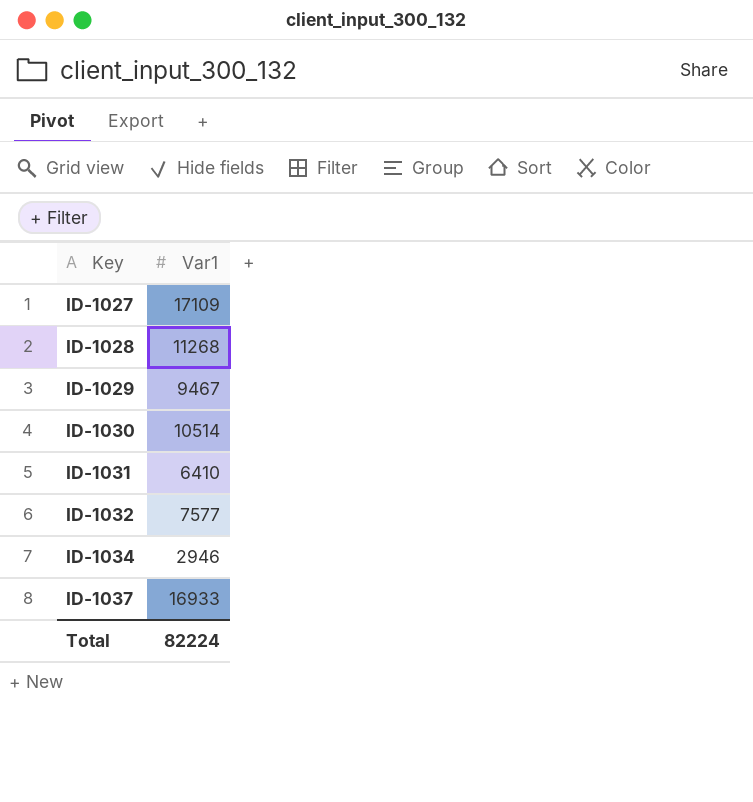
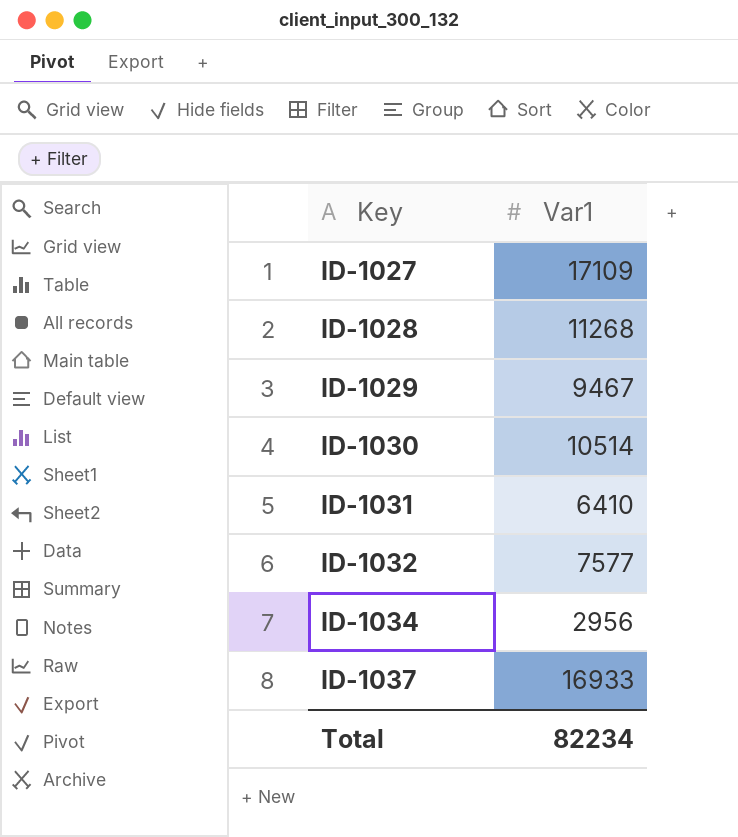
ID-1034 | Var1: 2946 -> 2956
Total | Var1: 82224 -> 82234

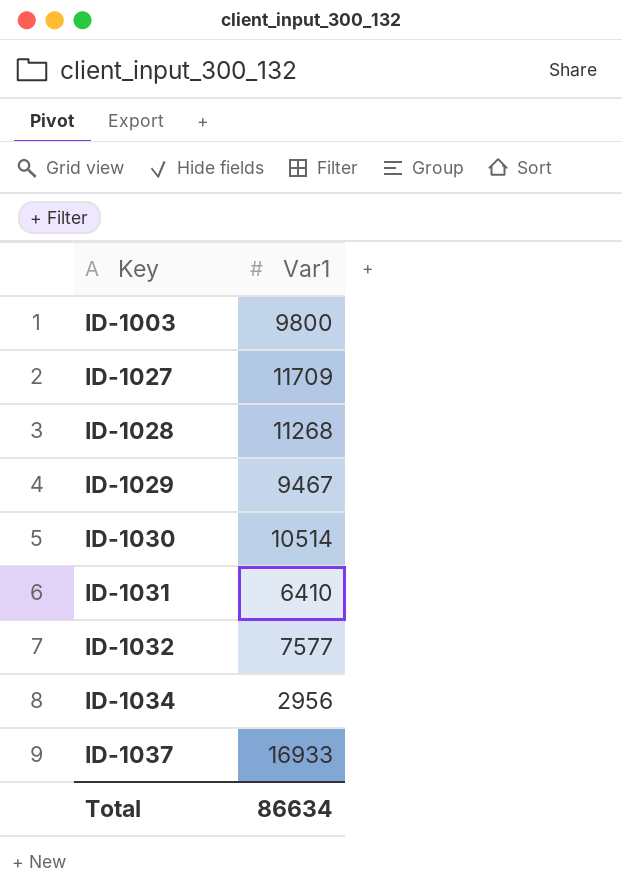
row ID-1003: none -> 9800
ID-1027 | Var1: 17109 -> 11709
Total | Var1: 82234 -> 86634

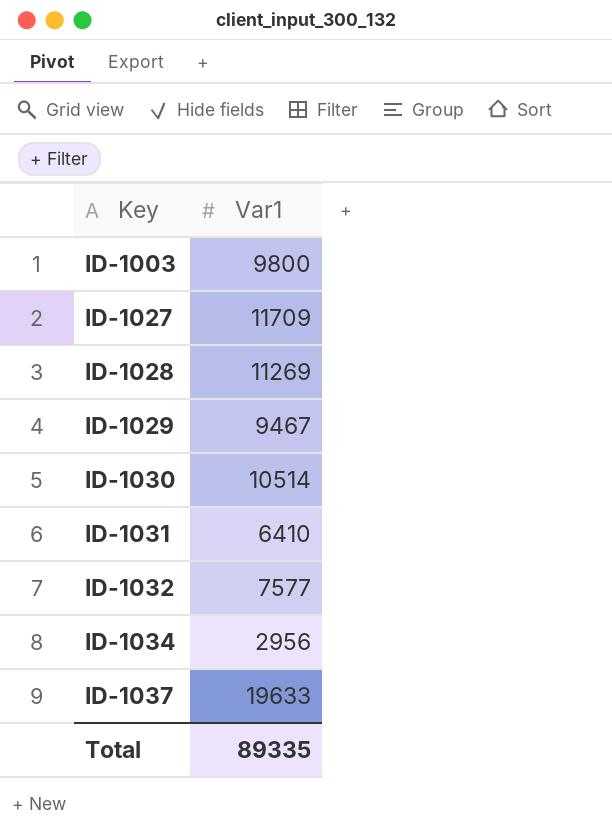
ID-1028 | Var1: 11268 -> 11269
ID-1037 | Var1: 16933 -> 19633
Total | Var1: 86634 -> 89335

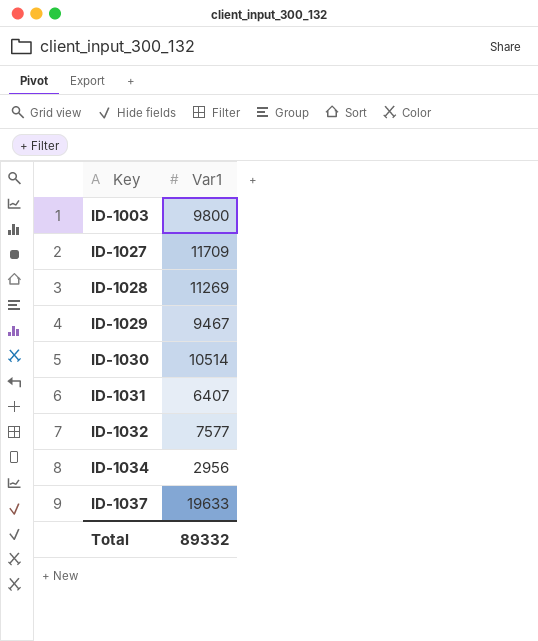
ID-1031 | Var1: 6410 -> 6407
Total | Var1: 89335 -> 89332

